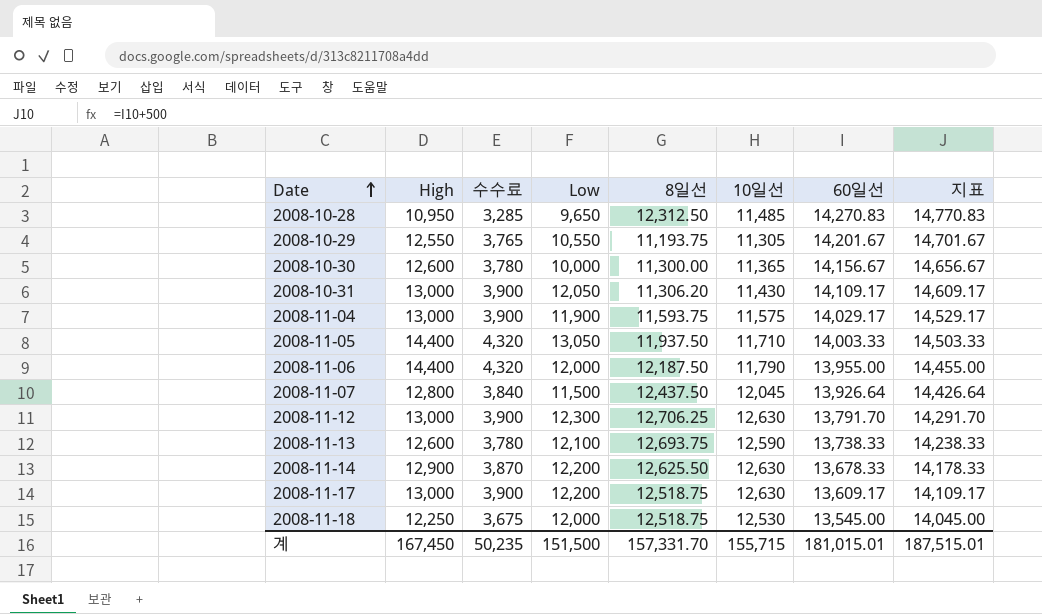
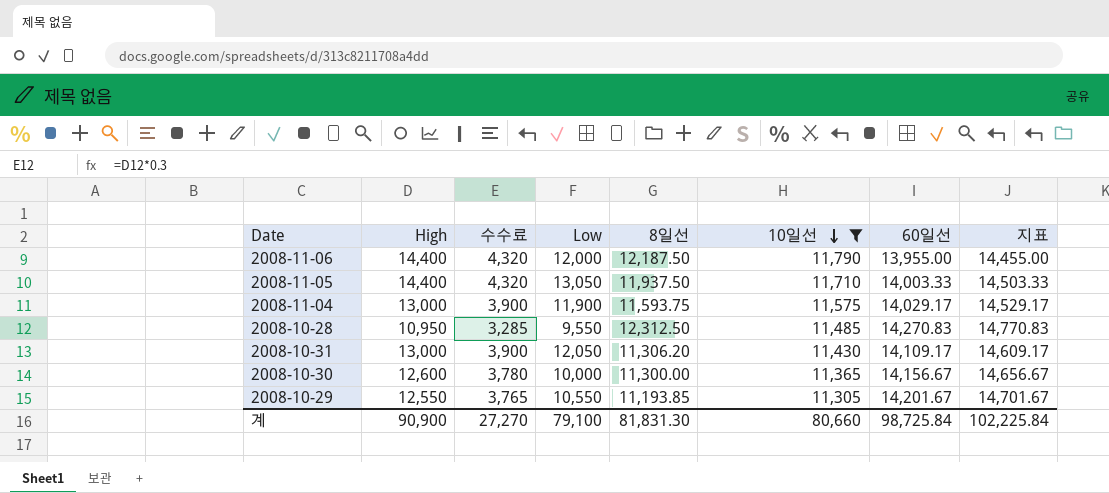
filter: none -> 10일선 <= 11,790
row order: Date ascending -> 10일선 descending
2008-10-28 | Low: 9,650 -> 9,550
2008-10-29 | 8일선: 11,193.75 -> 11,193.85
계 | High: 167,450 -> 90,900
계 | 수수료: 50,235 -> 27,270
계 | Low: 151,500 -> 79,100
계 | 8일선: 157,331.70 -> 81,831.30
계 | 10일선: 155,715 -> 80,660
계 | 60일선: 181,015.01 -> 98,725.84
계 | 지표: 187,515.01 -> 102,225.84

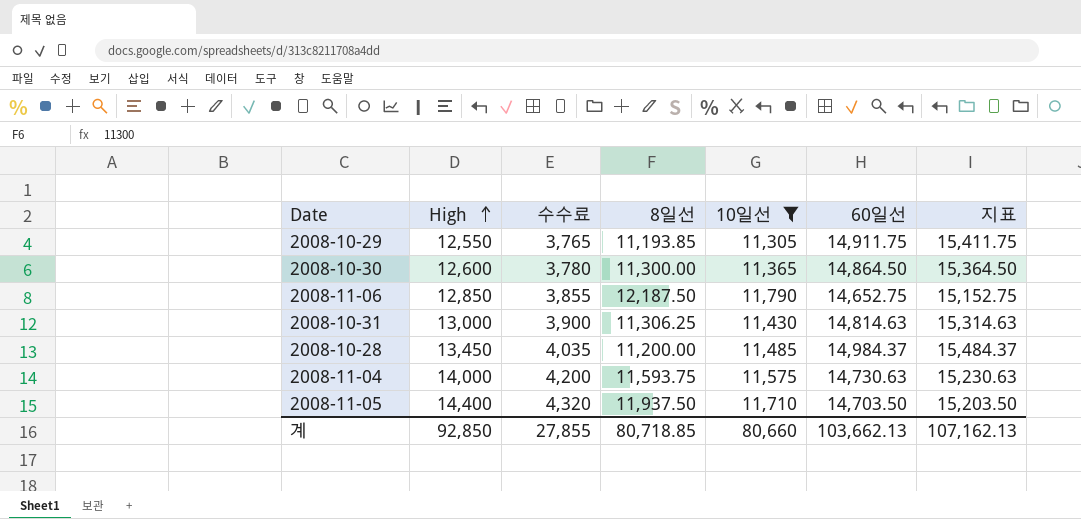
row order: 10일선 descending -> High ascending
column Low | position: 4 -> none
2008-10-29 | 60일선: 14,201.67 -> 14,911.75
2008-10-29 | 지표: 14,701.67 -> 15,411.75
2008-10-30 | 60일선: 14,156.67 -> 14,864.50
2008-10-30 | 지표: 14,656.67 -> 15,364.50
2008-11-06 | High: 14,400 -> 12,850
2008-11-06 | 수수료: 4,320 -> 3,855
2008-11-06 | 60일선: 13,955.00 -> 14,652.75
2008-11-06 | 지표: 14,455.00 -> 15,152.75
2008-10-31 | 8일선: 11,306.20 -> 11,306.25
2008-10-31 | 60일선: 14,109.17 -> 14,814.63
2008-10-31 | 지표: 14,609.17 -> 15,314.63
2008-10-28 | High: 10,950 -> 13,450
2008-10-28 | 수수료: 3,285 -> 4,035
2008-10-28 | 8일선: 12,312.50 -> 11,200.00
2008-10-28 | 60일선: 14,270.83 -> 14,984.37
2008-10-28 | 지표: 14,770.83 -> 15,484.37
2008-11-04 | High: 13,000 -> 14,000
2008-11-04 | 수수료: 3,900 -> 4,200
2008-11-04 | 60일선: 14,029.17 -> 14,730.63
2008-11-04 | 지표: 14,529.17 -> 15,230.63
2008-11-05 | 60일선: 14,003.33 -> 14,703.50
2008-11-05 | 지표: 14,503.33 -> 15,203.50
계 | High: 90,900 -> 92,850
계 | 수수료: 27,270 -> 27,855
계 | 8일선: 81,831.30 -> 80,718.85
계 | 60일선: 98,725.84 -> 103,662.13
계 | 지표: 102,225.84 -> 107,162.13

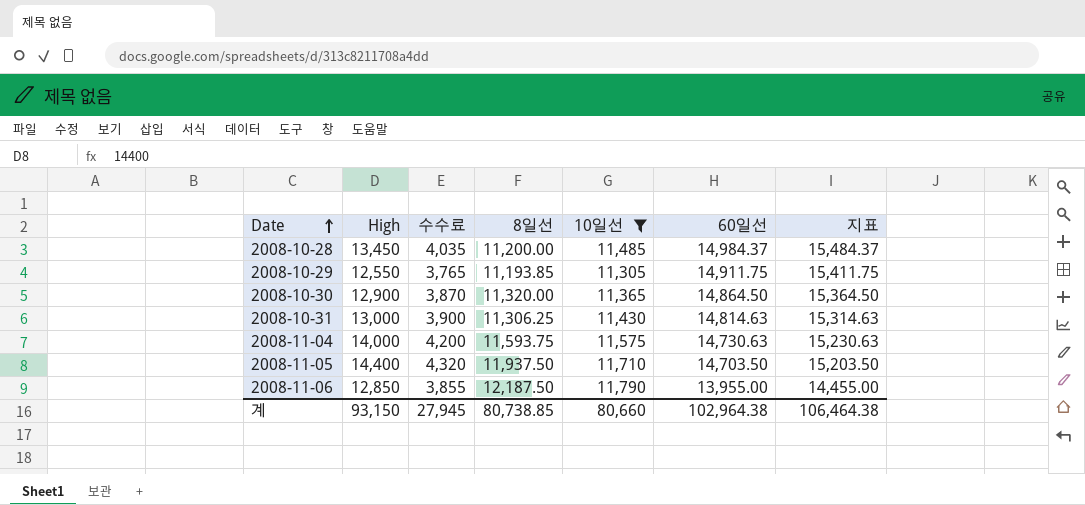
row order: High ascending -> Date ascending
2008-10-30 | High: 12,600 -> 12,900
2008-10-30 | 수수료: 3,780 -> 3,870
2008-10-30 | 8일선: 11,300.00 -> 11,320.00
2008-11-06 | 60일선: 14,652.75 -> 13,955.00
2008-11-06 | 지표: 15,152.75 -> 14,455.00
계 | High: 92,850 -> 93,150
계 | 수수료: 27,855 -> 27,945
계 | 8일선: 80,718.85 -> 80,738.85
계 | 60일선: 103,662.13 -> 102,964.38
계 | 지표: 107,162.13 -> 106,464.38

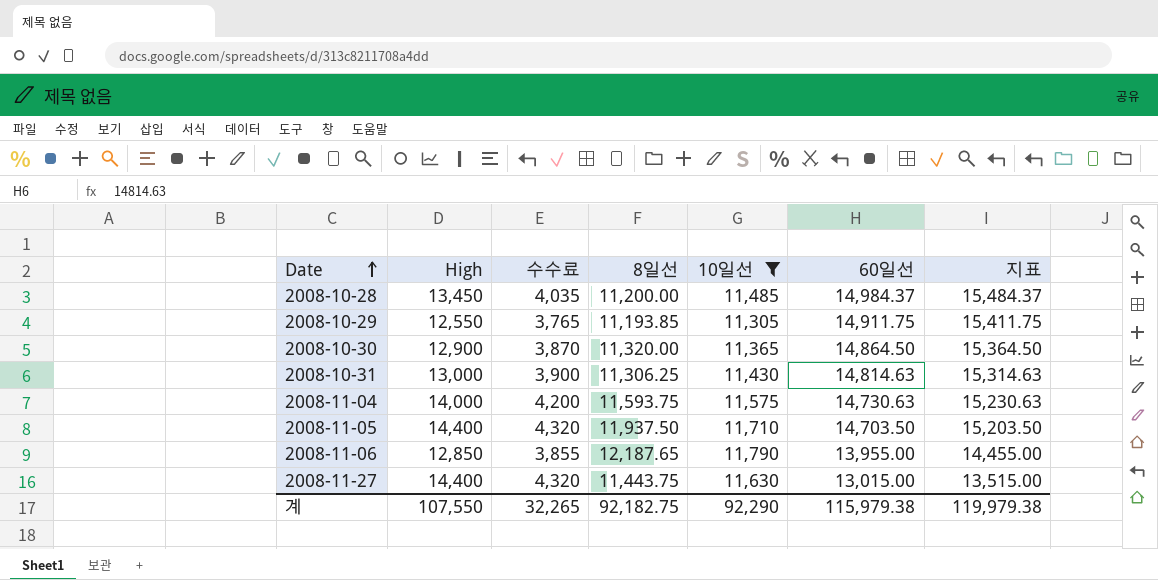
2008-11-06 | 8일선: 12,187.50 -> 12,187.65
row 2008-11-27: none -> 14,400 | 4,320 | 11,443.75 | 11,630 | 13,015.00 | 13,515.00
계 | High: 93,150 -> 107,550
계 | 수수료: 27,945 -> 32,265
계 | 8일선: 80,738.85 -> 92,182.75
계 | 10일선: 80,660 -> 92,290
계 | 60일선: 102,964.38 -> 115,979.38
계 | 지표: 106,464.38 -> 119,979.38

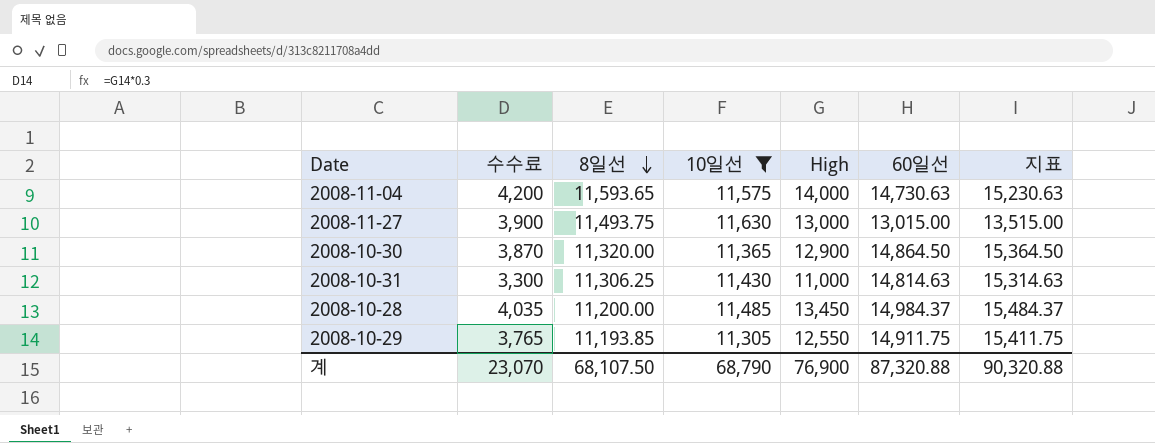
row order: Date ascending -> 8일선 descending
column High | position: 2 -> 5
row 2008-11-05: 14,400 | 4,320 | 11,937.50 | 11,710 | 14,703.50 | 15,203.50 -> none
row 2008-11-06: 12,850 | 3,855 | 12,187.65 | 11,790 | 13,955.00 | 14,455.00 -> none
2008-11-04 | 8일선: 11,593.75 -> 11,593.65
2008-11-27 | 수수료: 4,320 -> 3,900
2008-11-27 | 8일선: 11,443.75 -> 11,493.75
2008-11-27 | High: 14,400 -> 13,000
2008-10-31 | 수수료: 3,900 -> 3,300
2008-10-31 | High: 13,000 -> 11,000
계 | 수수료: 32,265 -> 23,070
계 | 8일선: 92,182.75 -> 68,107.50
계 | 10일선: 92,290 -> 68,790
계 | High: 107,550 -> 76,900
계 | 60일선: 115,979.38 -> 87,320.88
계 | 지표: 119,979.38 -> 90,320.88

